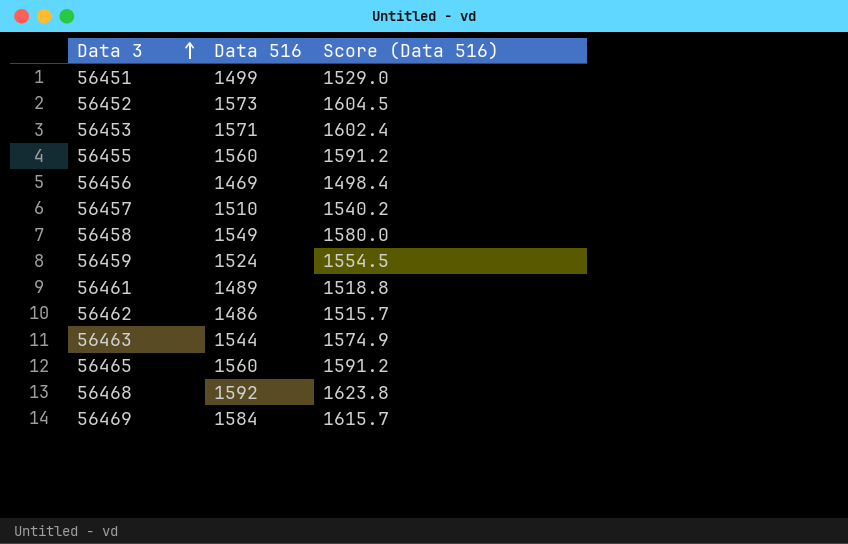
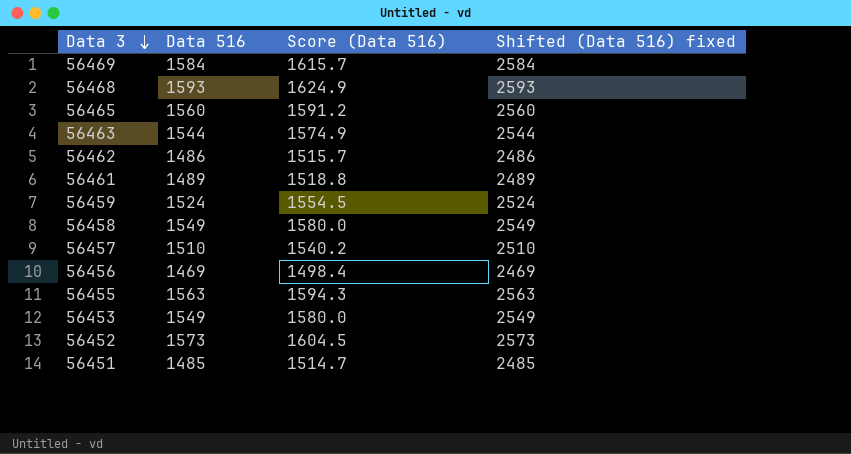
row order: Data 3 ascending -> Data 3 descending
column Shifted (Data 516) fixed | formula: none -> [Data 516] + 1000
56468 | Data 516: 1592 -> 1593
56468 | Score (Data 516): 1623.8 -> 1624.9
56455 | Data 516: 1560 -> 1563
56455 | Score (Data 516): 1591.2 -> 1594.3
56453 | Data 516: 1571 -> 1549
56453 | Score (Data 516): 1602.4 -> 1580.0
56451 | Data 516: 1499 -> 1485
56451 | Score (Data 516): 1529.0 -> 1514.7

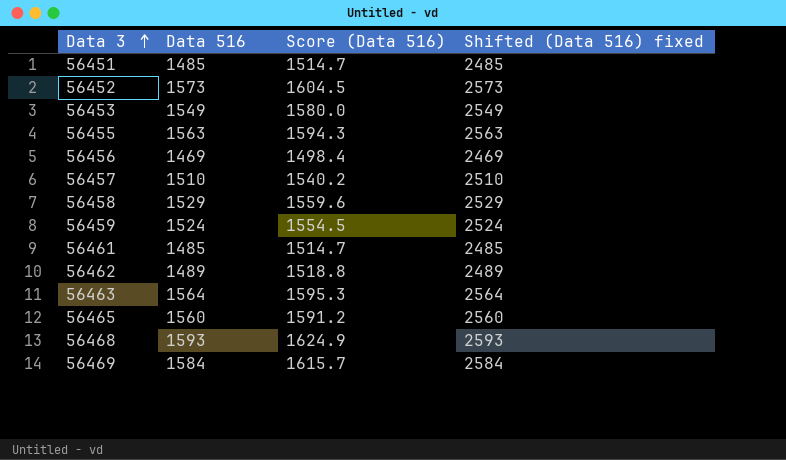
row order: Data 3 descending -> Data 3 ascending
56458 | Data 516: 1549 -> 1529
56458 | Score (Data 516): 1580.0 -> 1559.6
56458 | Shifted (Data 516) fixed: 2549 -> 2529
56461 | Data 516: 1489 -> 1485
56461 | Score (Data 516): 1518.8 -> 1514.7
56461 | Shifted (Data 516) fixed: 2489 -> 2485
56462 | Data 516: 1486 -> 1489
56462 | Score (Data 516): 1515.7 -> 1518.8
56462 | Shifted (Data 516) fixed: 2486 -> 2489
56463 | Data 516: 1544 -> 1564
56463 | Score (Data 516): 1574.9 -> 1595.3
56463 | Shifted (Data 516) fixed: 2544 -> 2564

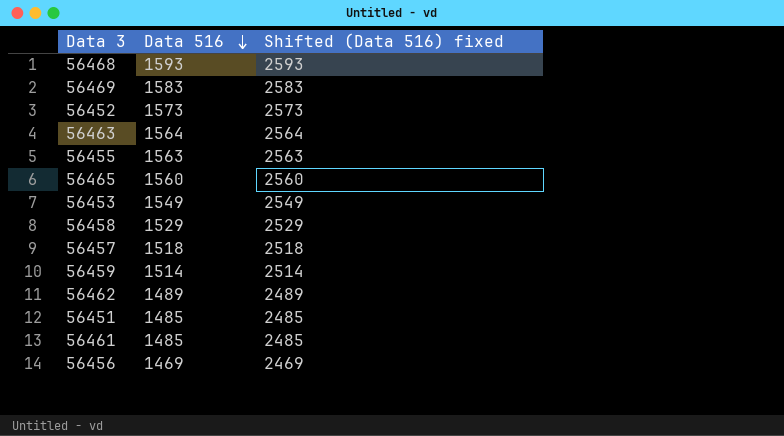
row order: Data 3 ascending -> Data 516 descending
column Score (Data 516) | formula: [Data 516] * 1.02 -> none
56469 | Data 516: 1584 -> 1583
56469 | Shifted (Data 516) fixed: 2584 -> 2583
56457 | Data 516: 1510 -> 1518
56457 | Shifted (Data 516) fixed: 2510 -> 2518
56459 | Data 516: 1524 -> 1514
56459 | Shifted (Data 516) fixed: 2524 -> 2514

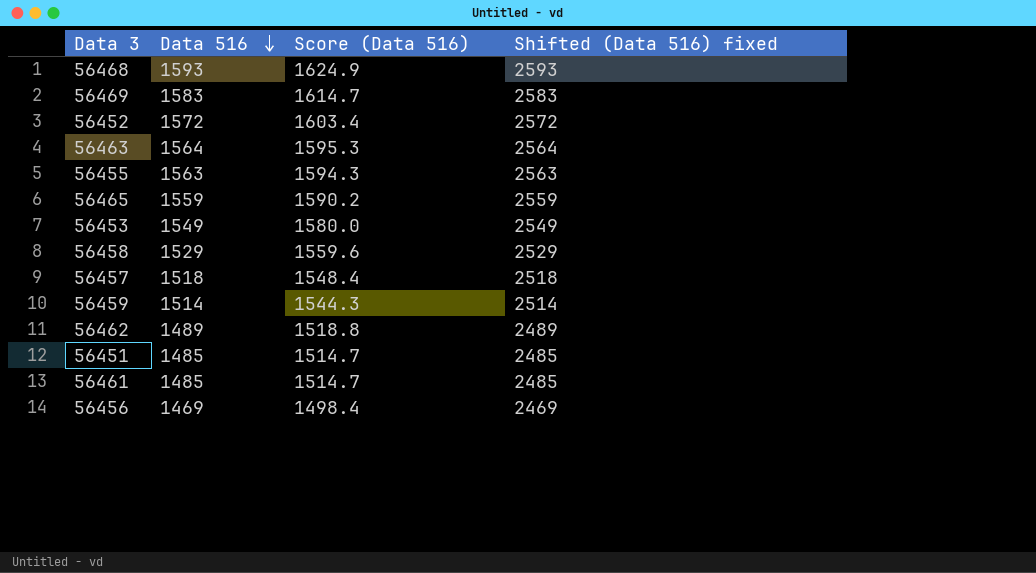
column Score (Data 516) | formula: none -> [Data 516] * 1.02
56452 | Data 516: 1573 -> 1572
56452 | Shifted (Data 516) fixed: 2573 -> 2572
56465 | Data 516: 1560 -> 1559
56465 | Shifted (Data 516) fixed: 2560 -> 2559

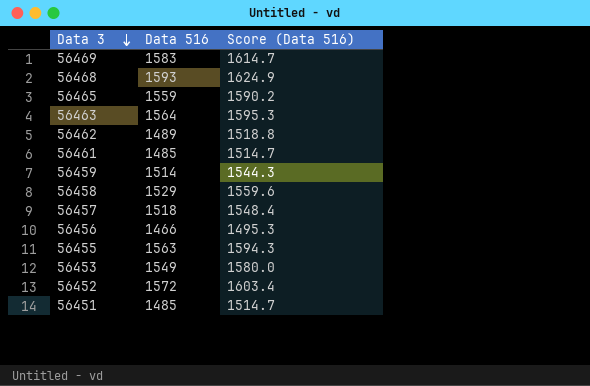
row order: Data 516 descending -> Data 3 descending
column Shifted (Data 516) fixed | formula: [Data 516] + 1000 -> none
56456 | Data 516: 1469 -> 1466
56456 | Score (Data 516): 1498.4 -> 1495.3

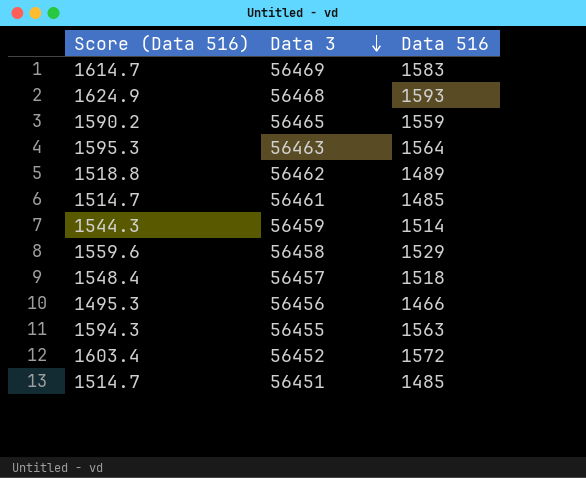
column Score (Data 516) | position: 3 -> 1
row 56453: 1549 | 1580.0 -> none

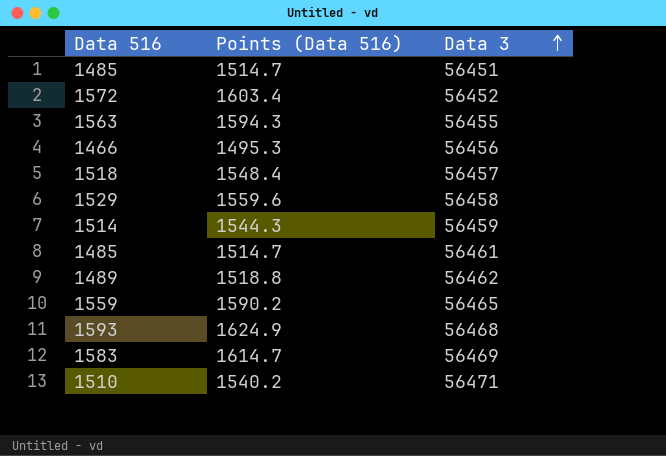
row order: Data 3 descending -> Data 3 ascending
column Data 516 | position: 3 -> 1
column name: Score (Data 516) -> Points (Data 516)
row 56463: 1595.3 | 1564 -> none
row 56471: none -> 1510 | 1540.2

